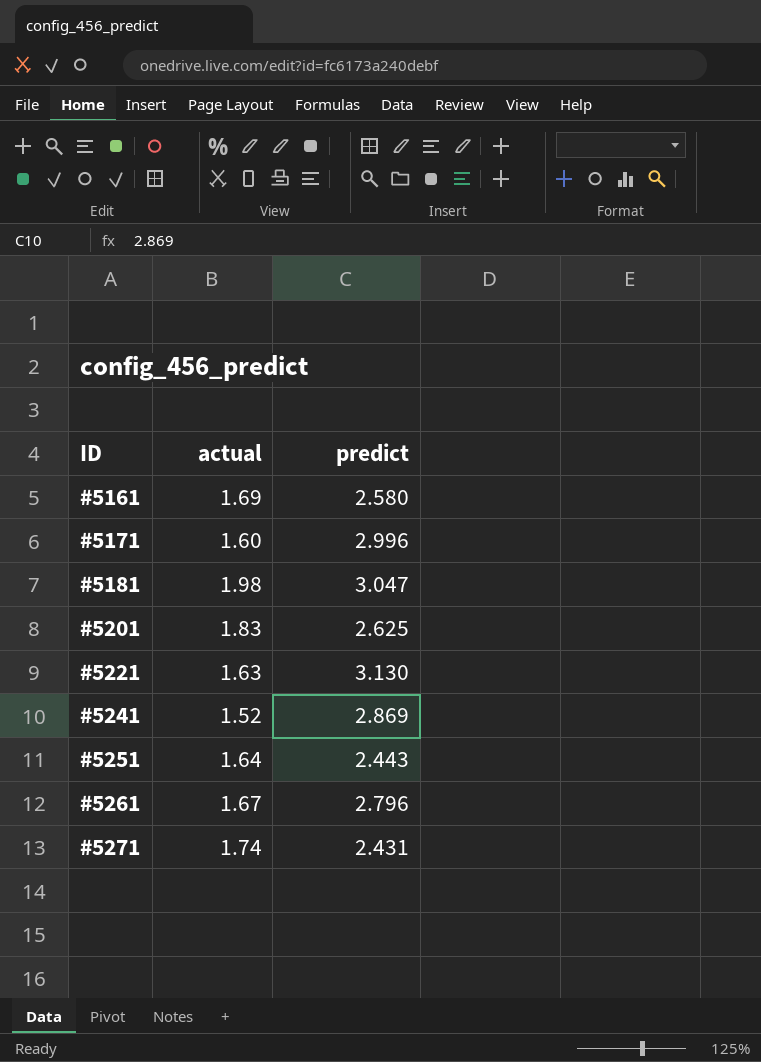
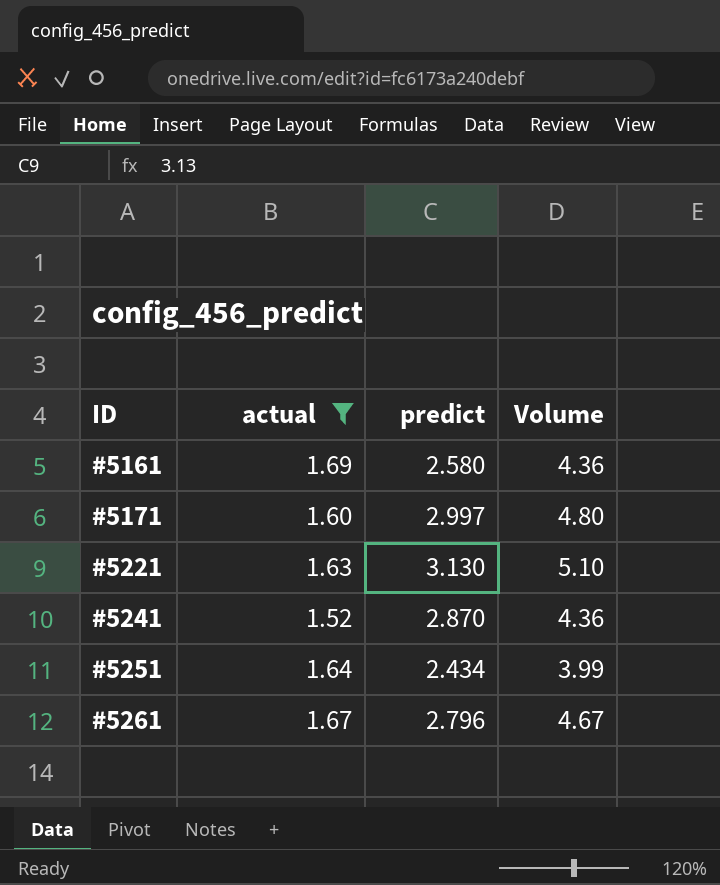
filter: none -> actual <= 1.69
column Volume | formula: none -> [actual] * [predict]
#5171 | predict: 2.996 -> 2.997
#5241 | predict: 2.869 -> 2.870
#5251 | predict: 2.443 -> 2.434

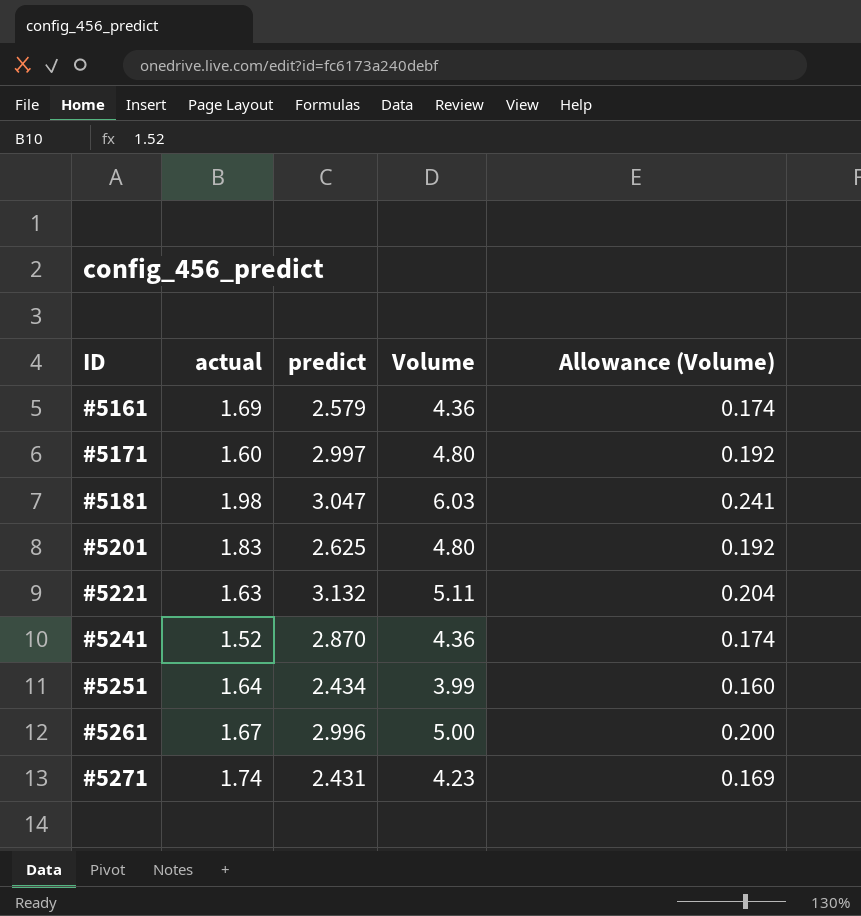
filter: actual <= 1.69 -> none
column Allowance (Volume) | formula: none -> [Volume] * 0.04
#5161 | predict: 2.580 -> 2.579
#5221 | predict: 3.130 -> 3.132
#5221 | Volume: 5.10 -> 5.11
#5261 | predict: 2.796 -> 2.996
#5261 | Volume: 4.67 -> 5.00

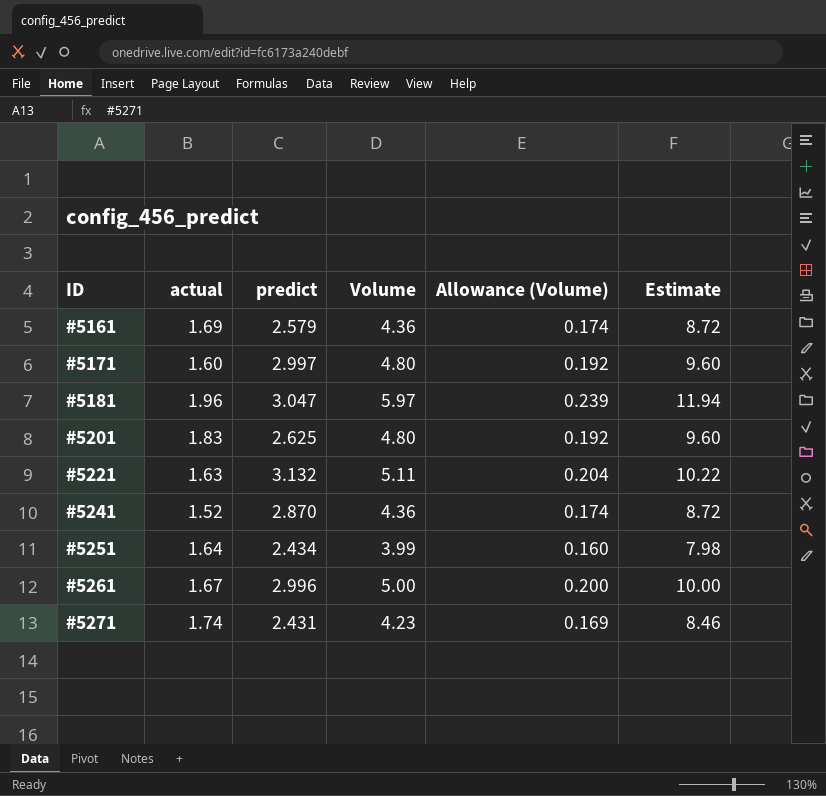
column Estimate | formula: none -> [Volume] * 2
#5181 | actual: 1.98 -> 1.96
#5181 | Volume: 6.03 -> 5.97
#5181 | Allowance (Volume): 0.241 -> 0.239

